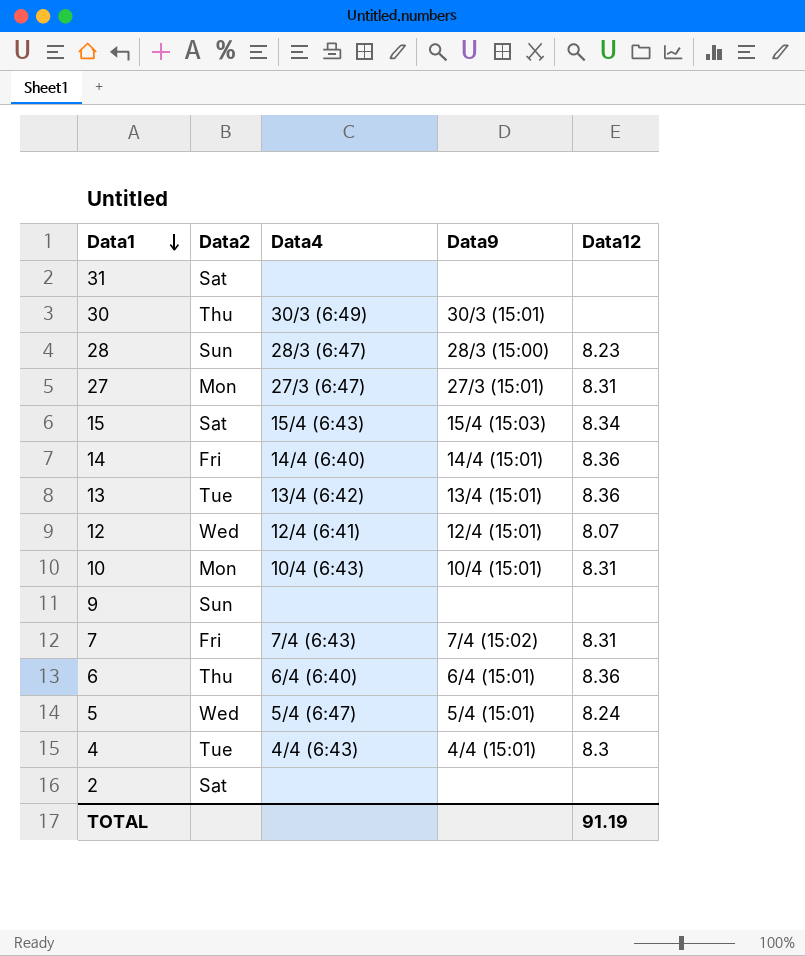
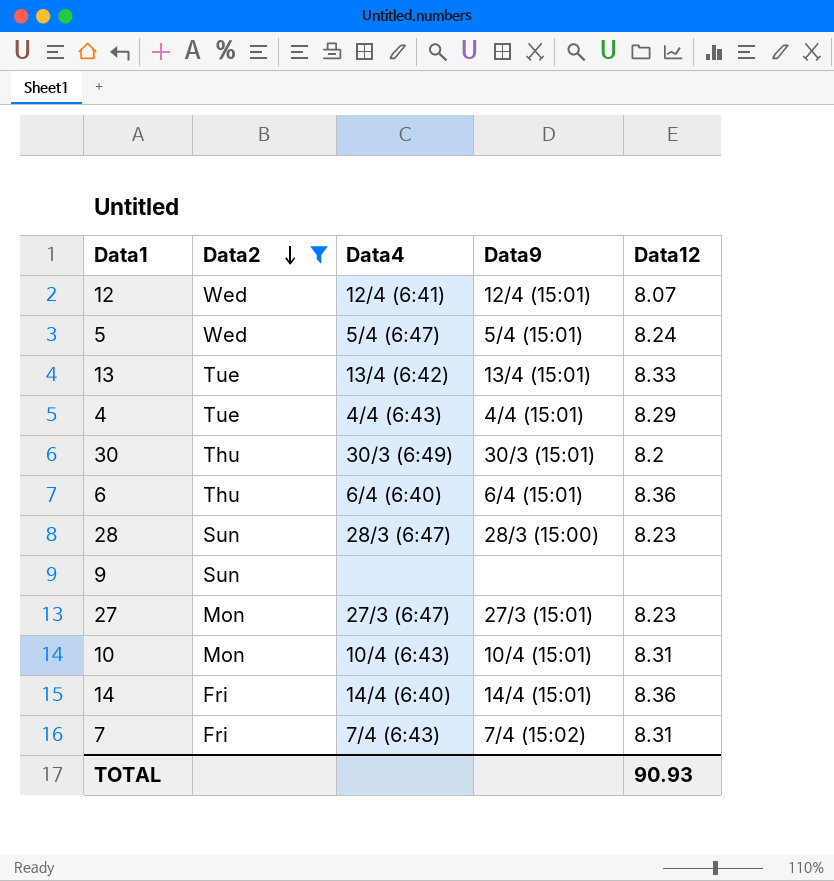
filter: none -> Data2 != Sat
row order: Data1 descending -> Data2 descending
13 | Data12: 8.36 -> 8.33
4 | Data12: 8.3 -> 8.29
30 | Data12: none -> 8.2
27 | Data12: 8.31 -> 8.23
TOTAL | Data12: 91.19 -> 90.93

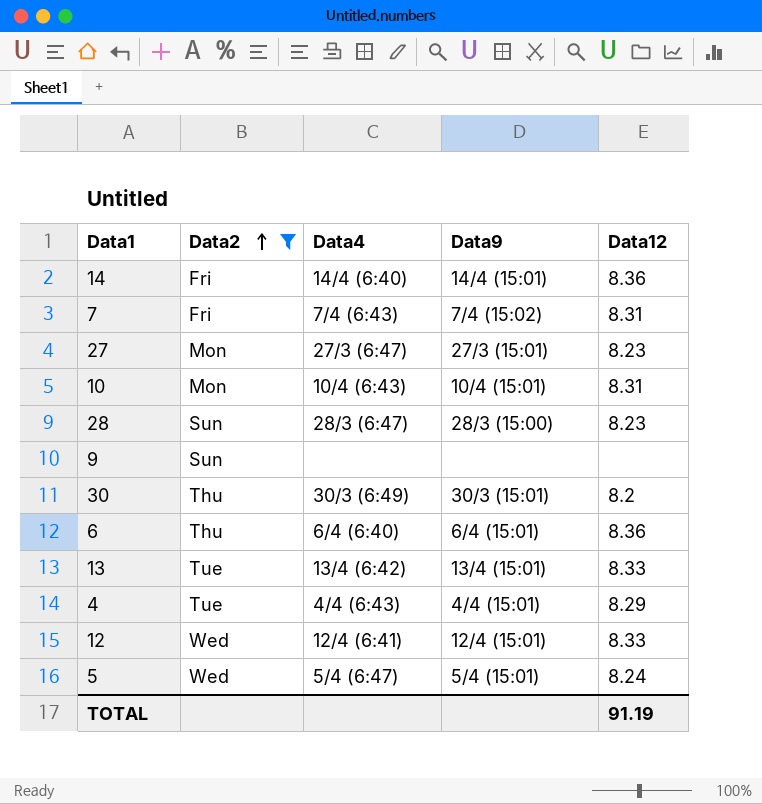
row order: Data2 descending -> Data2 ascending
12 | Data12: 8.07 -> 8.33
TOTAL | Data12: 90.93 -> 91.19

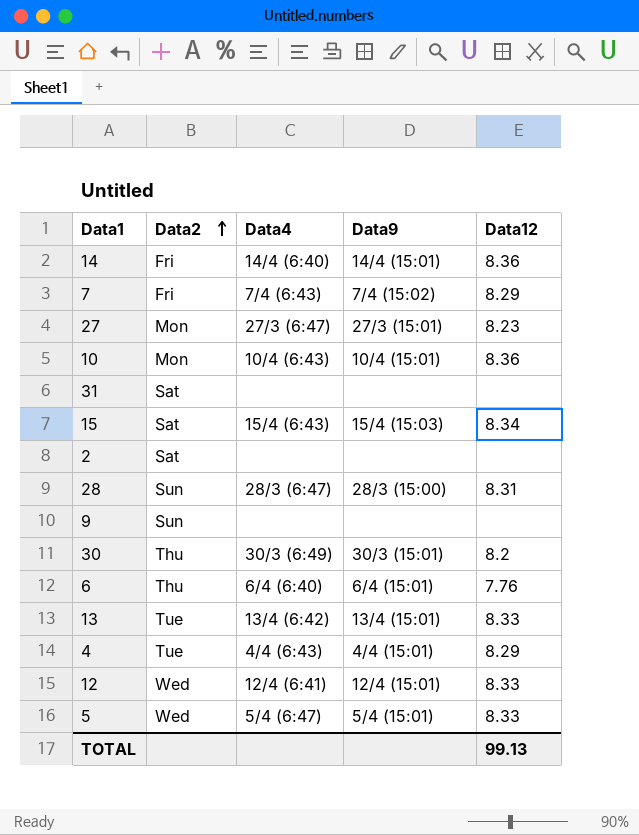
filter: Data2 != Sat -> none
7 | Data12: 8.31 -> 8.29
10 | Data12: 8.31 -> 8.36
28 | Data12: 8.23 -> 8.31
6 | Data12: 8.36 -> 7.76
5 | Data12: 8.24 -> 8.33
TOTAL | Data12: 91.19 -> 99.13

